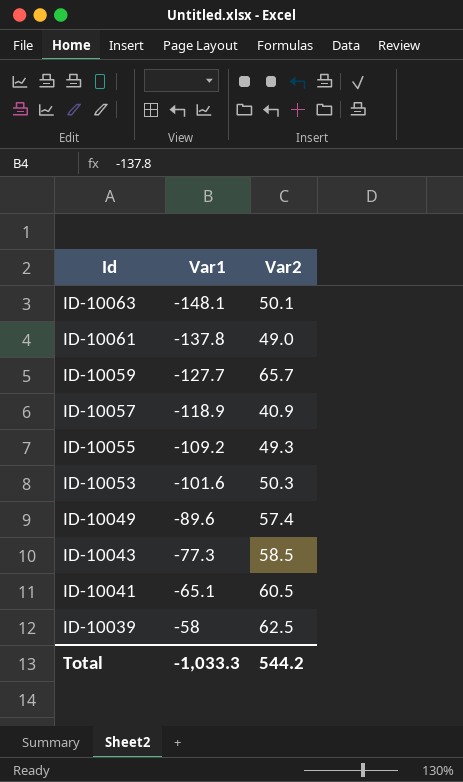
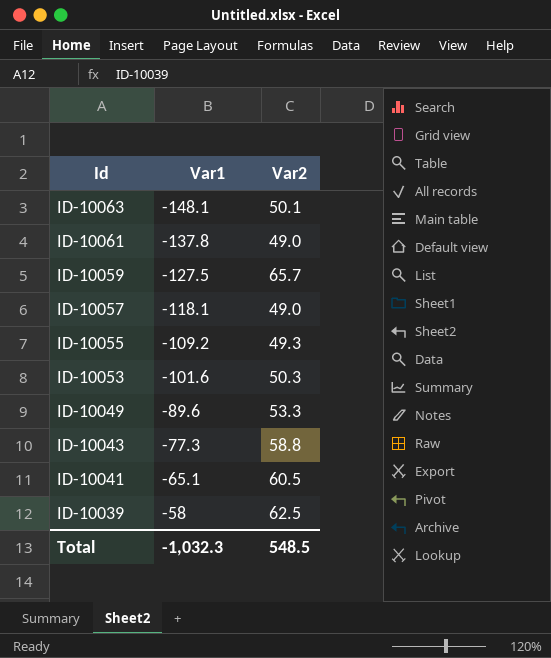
ID-10059 | Var1: -127.7 -> -127.5
ID-10057 | Var1: -118.9 -> -118.1
ID-10057 | Var2: 40.9 -> 49.0
ID-10049 | Var2: 57.4 -> 53.3
ID-10043 | Var2: 58.5 -> 58.8
Total | Var1: -1,033.3 -> -1,032.3
Total | Var2: 544.2 -> 548.5

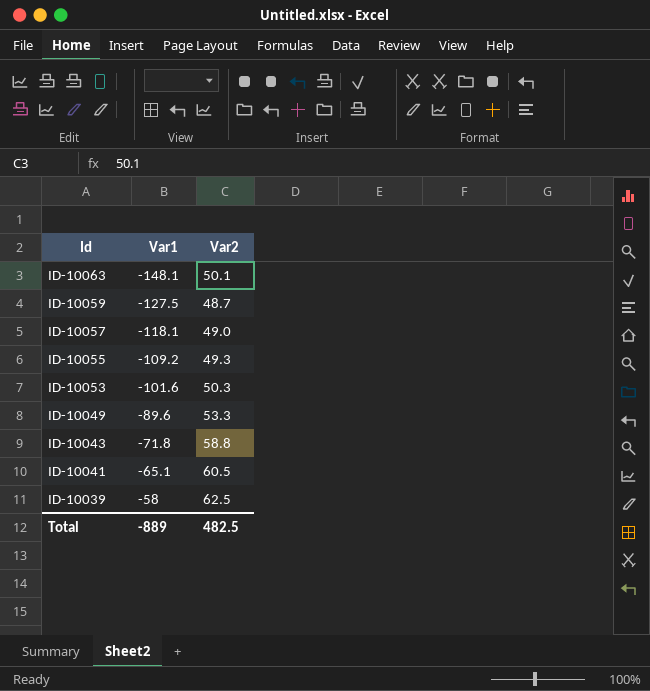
row ID-10061: -137.8 | 49.0 -> none
ID-10059 | Var2: 65.7 -> 48.7
ID-10043 | Var1: -77.3 -> -71.8
Total | Var1: -1,032.3 -> -889
Total | Var2: 548.5 -> 482.5

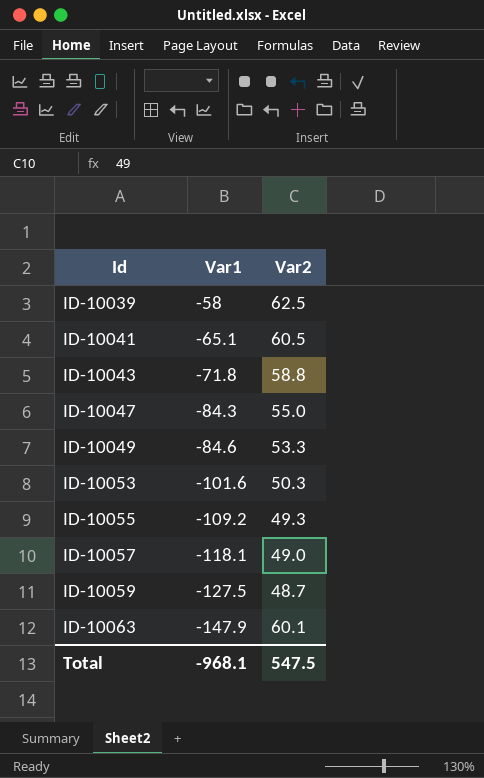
row order: Id descending -> Id ascending
row ID-10047: none -> -84.3 | 55.0
ID-10049 | Var1: -89.6 -> -84.6
ID-10063 | Var1: -148.1 -> -147.9
ID-10063 | Var2: 50.1 -> 60.1
Total | Var1: -889 -> -968.1
Total | Var2: 482.5 -> 547.5

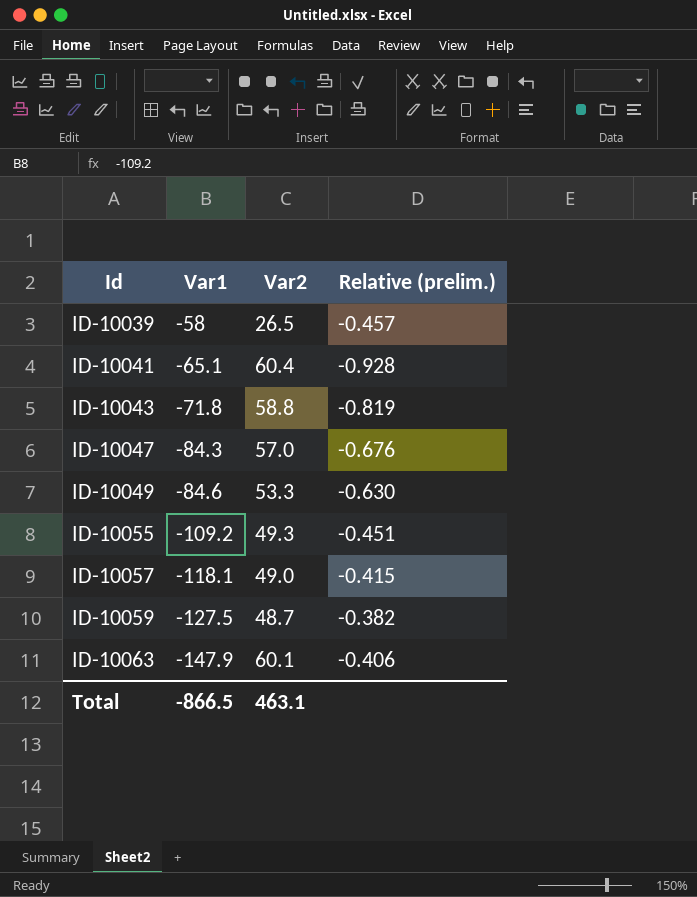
column Relative (prelim.) | formula: none -> [Var2] / [Var1]
row ID-10053: -101.6 | 50.3 -> none
ID-10039 | Var2: 62.5 -> 26.5
ID-10041 | Var2: 60.5 -> 60.4
ID-10047 | Var2: 55.0 -> 57.0
Total | Var1: -968.1 -> -866.5
Total | Var2: 547.5 -> 463.1

